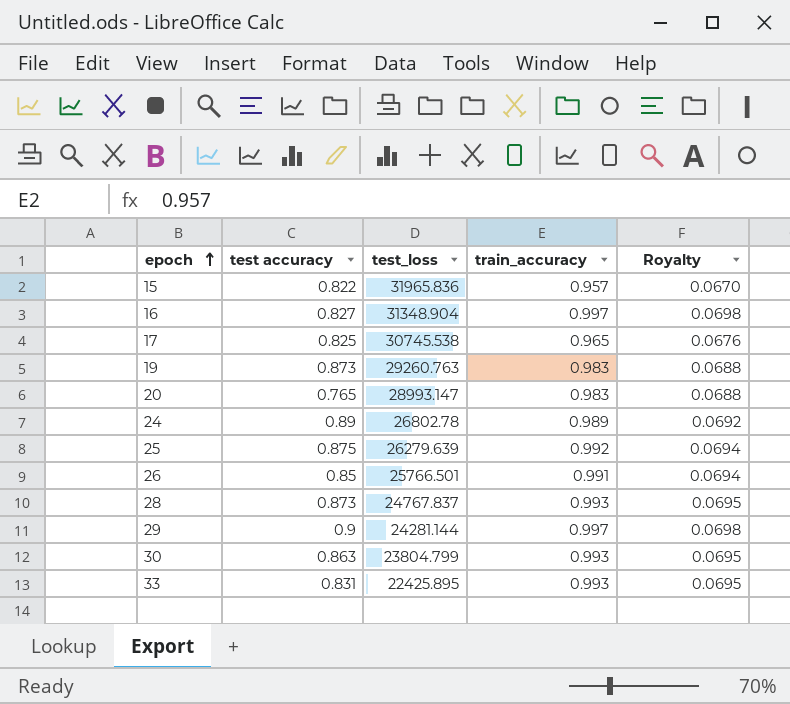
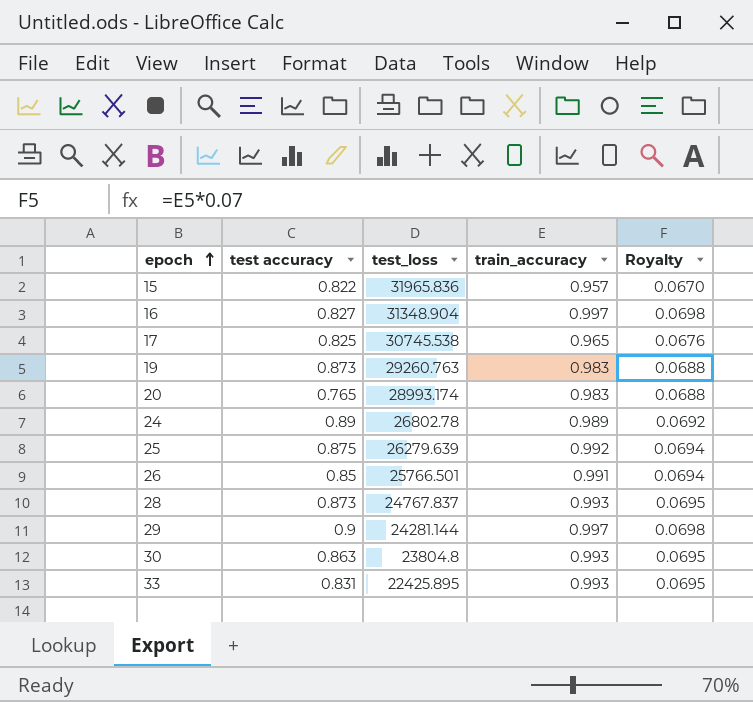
20 | test_loss: 28993.147 -> 28993.174
30 | test_loss: 23804.799 -> 23804.8

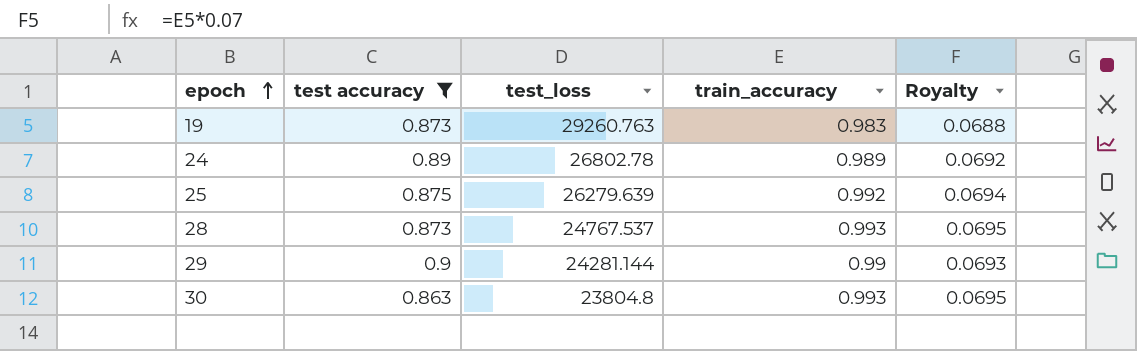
filter: none -> test accuracy >= 0.863
28 | test_loss: 24767.837 -> 24767.537
29 | train_accuracy: 0.997 -> 0.99
29 | Royalty: 0.0698 -> 0.0693

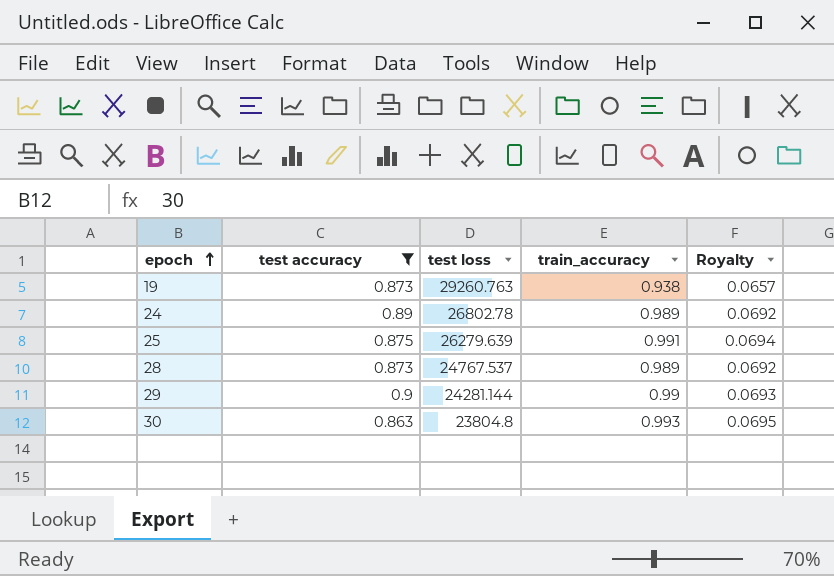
column name: test_loss -> test loss
19 | train_accuracy: 0.983 -> 0.938
19 | Royalty: 0.0688 -> 0.0657
25 | train_accuracy: 0.992 -> 0.991
28 | train_accuracy: 0.993 -> 0.989
28 | Royalty: 0.0695 -> 0.0692

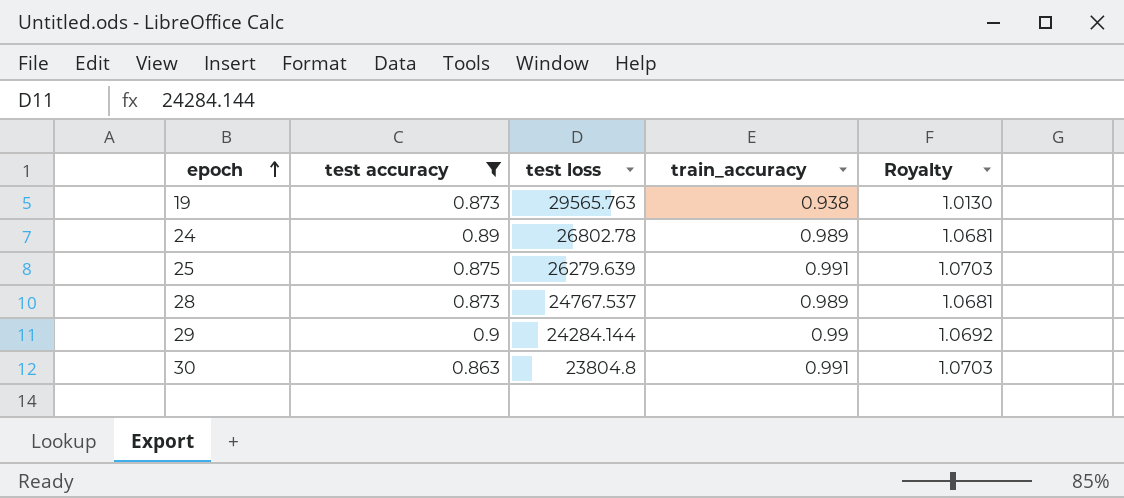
column Royalty | formula: [train_accuracy] * 0.07 -> [train_accuracy] * 1.08
19 | test loss: 29260.763 -> 29565.763
29 | test loss: 24281.144 -> 24284.144
30 | train_accuracy: 0.993 -> 0.991

